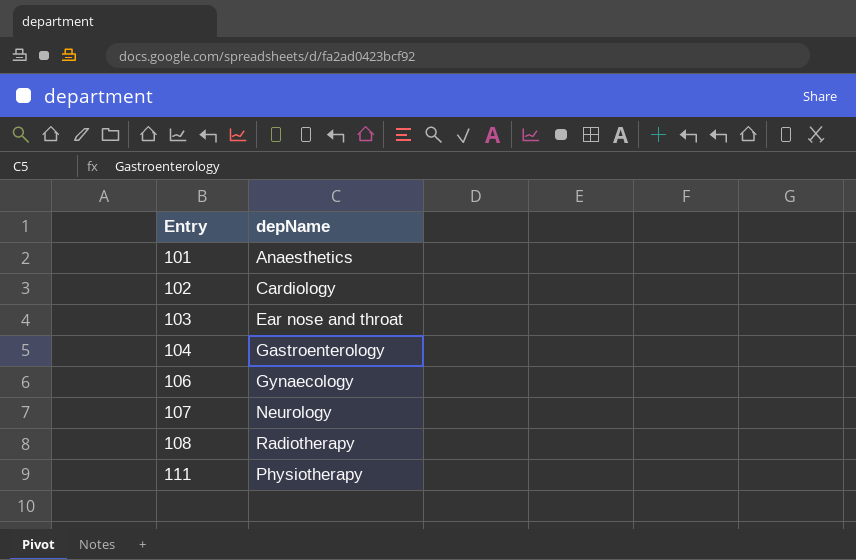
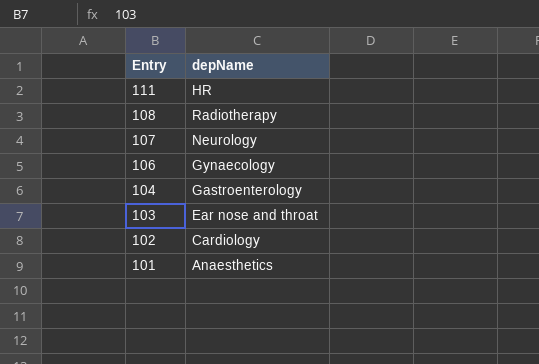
row order: Entry ascending -> Entry descending
111 | depName: Physiotherapy -> HR

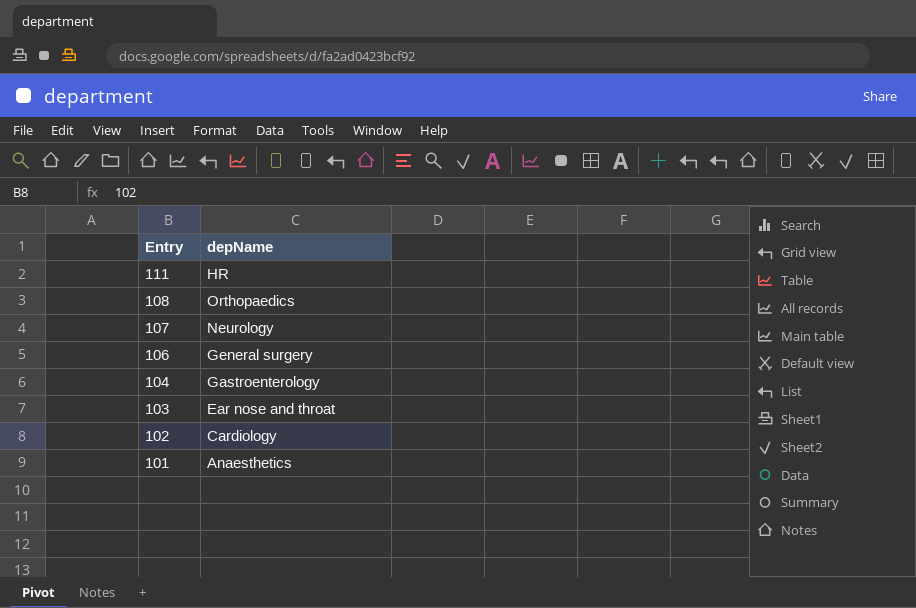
108 | depName: Radiotherapy -> Orthopaedics
106 | depName: Gynaecology -> General surgery

